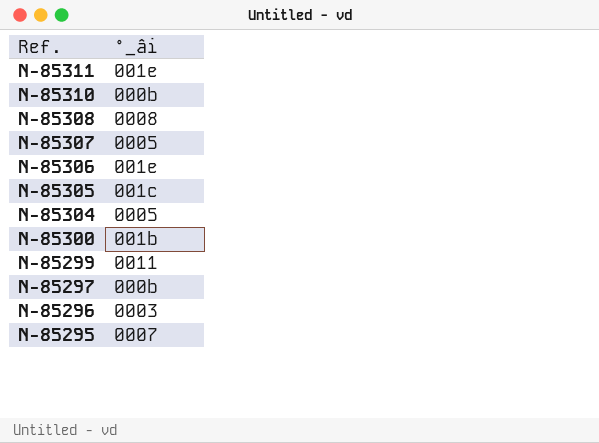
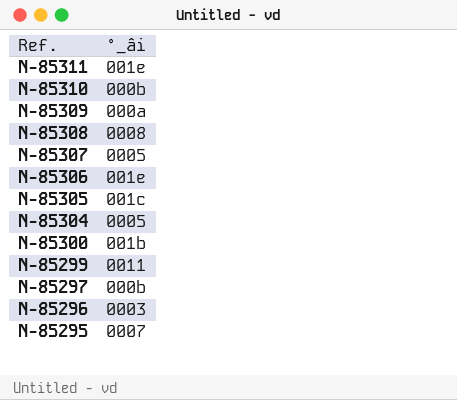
row N-85309: none -> 000a

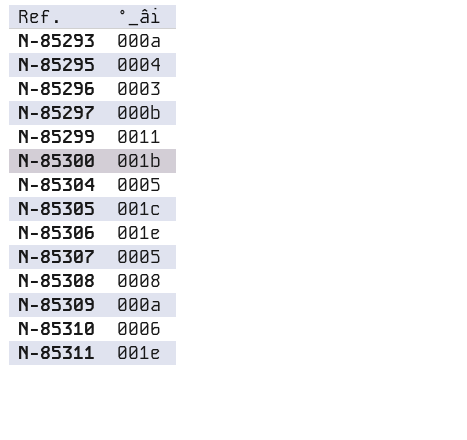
row order: Ref. descending -> Ref. ascending
row N-85293: none -> 000a
N-85295 | °_âi: 0007 -> 0004
N-85310 | °_âi: 000b -> 0006

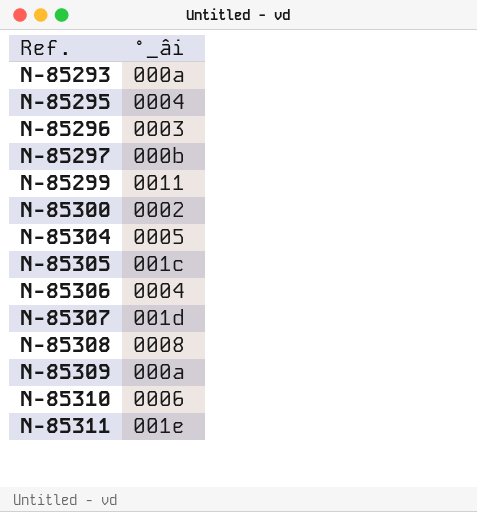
N-85300 | °_âi: 001b -> 0002
N-85306 | °_âi: 001e -> 0004
N-85307 | °_âi: 0005 -> 001d

